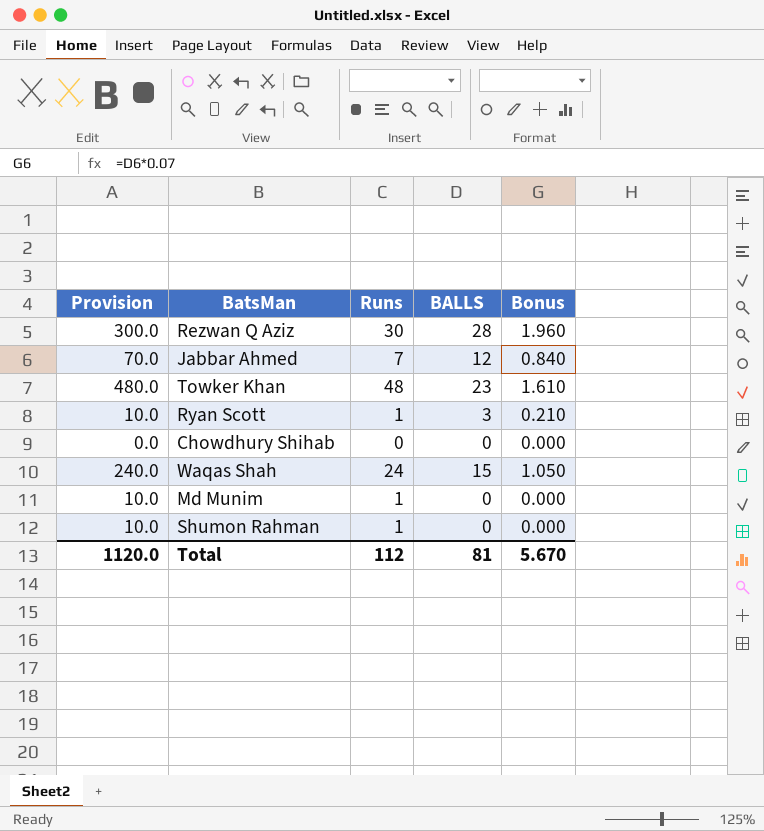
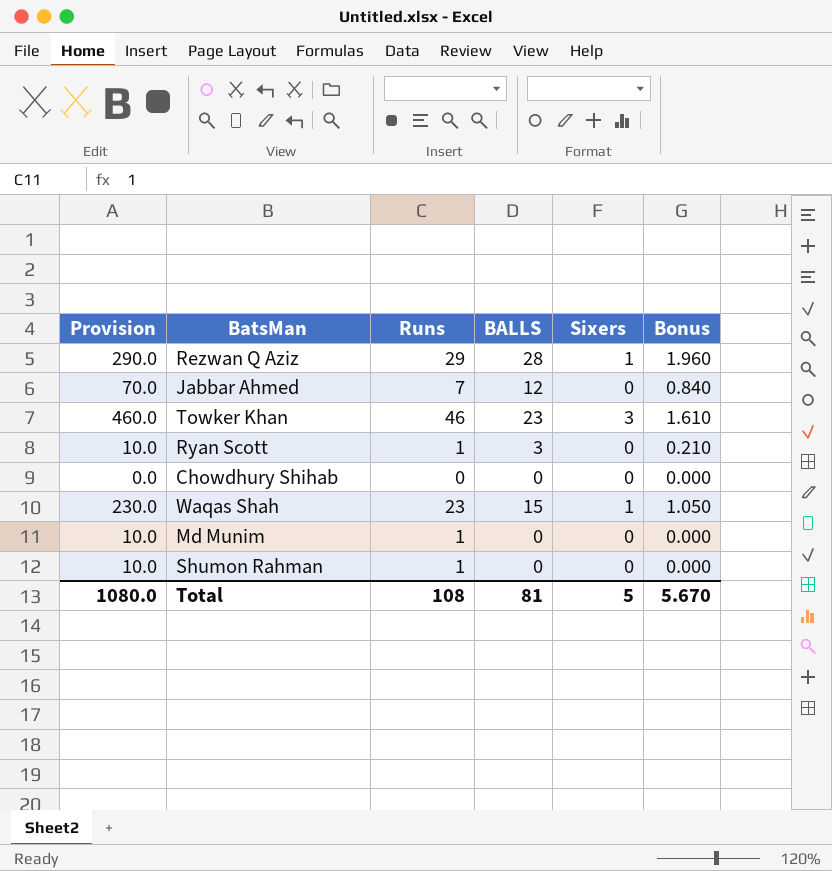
column Sixers | position: none -> 5
Rezwan Q Aziz | Provision: 300.0 -> 290.0
Rezwan Q Aziz | Runs: 30 -> 29
Towker Khan | Provision: 480.0 -> 460.0
Towker Khan | Runs: 48 -> 46
Waqas Shah | Provision: 240.0 -> 230.0
Waqas Shah | Runs: 24 -> 23
Total | Provision: 1120.0 -> 1080.0
Total | Runs: 112 -> 108

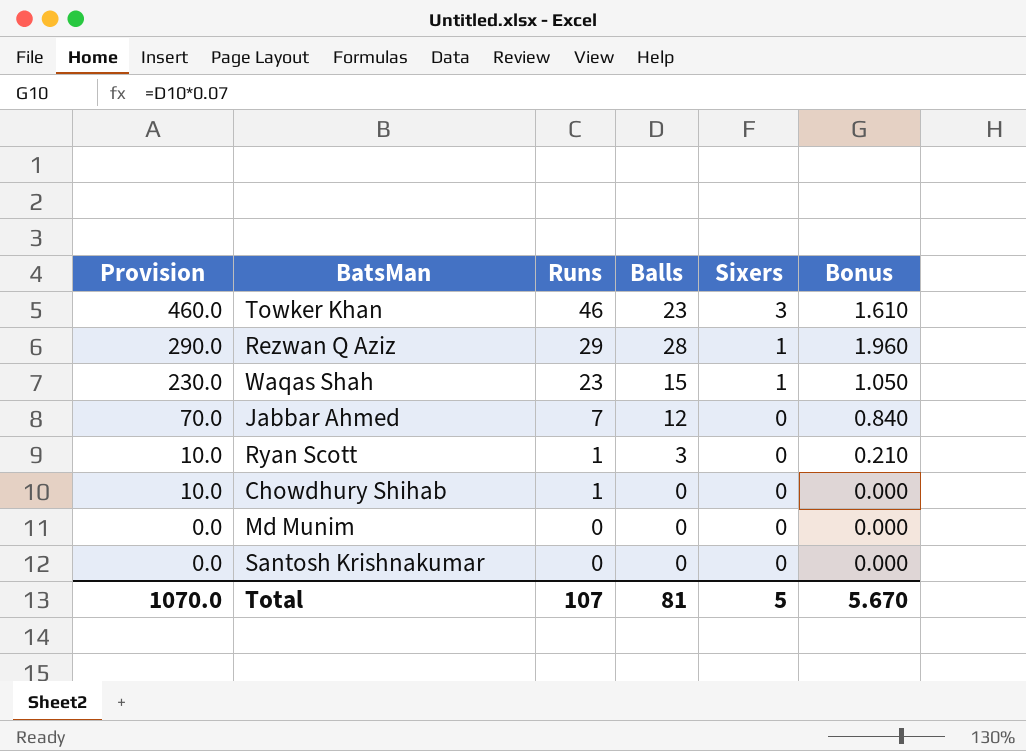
row order: none -> Provision descending
column name: BALLS -> Balls
row Shumon Rahman: 10.0 | 1 | 0 | 0 | 0.000 -> none
Chowdhury Shihab | Provision: 0.0 -> 10.0
Chowdhury Shihab | Runs: 0 -> 1
Md Munim | Provision: 10.0 -> 0.0
Md Munim | Runs: 1 -> 0
row Santosh Krishnakumar: none -> 0.0 | 0 | 0 | 0 | 0.000
Total | Provision: 1080.0 -> 1070.0
Total | Runs: 108 -> 107

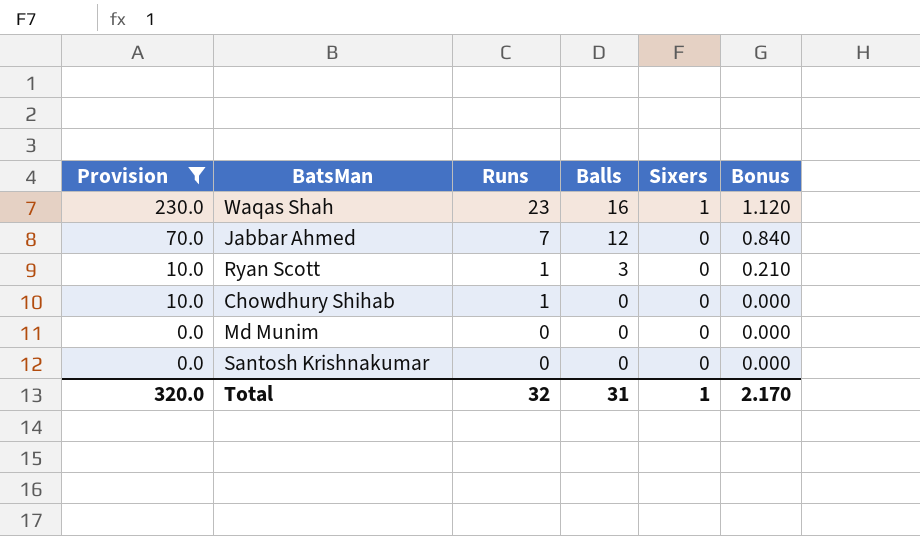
filter: none -> Provision <= 230.0
Waqas Shah | Balls: 15 -> 16
Waqas Shah | Bonus: 1.050 -> 1.120
Total | Provision: 1070.0 -> 320.0
Total | Runs: 107 -> 32
Total | Balls: 81 -> 31
Total | Sixers: 5 -> 1
Total | Bonus: 5.670 -> 2.170

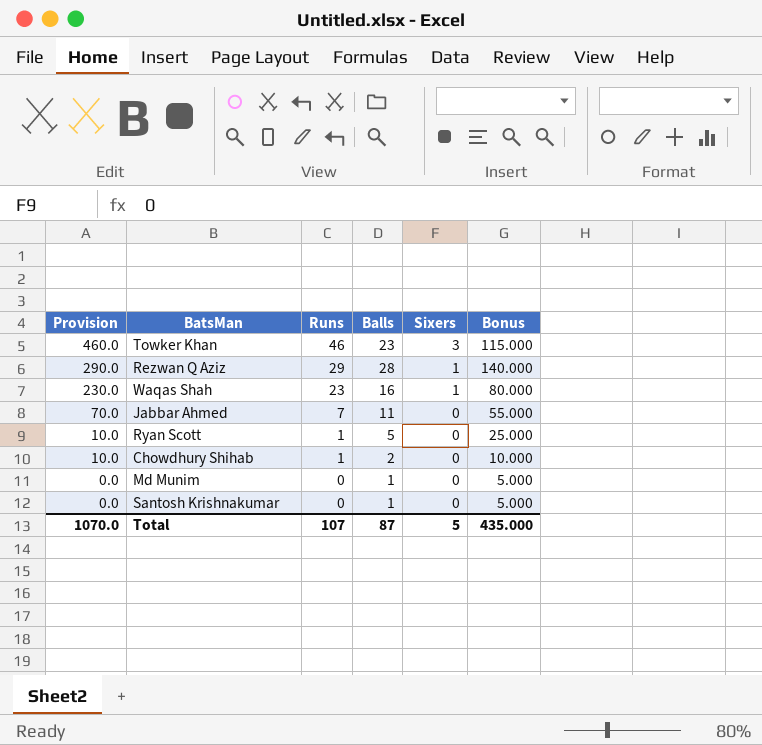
filter: Provision <= 230.0 -> none
column Bonus | formula: [Balls] * 0.07 -> [Balls] * 5
Jabbar Ahmed | Balls: 12 -> 11
Ryan Scott | Balls: 3 -> 5
Chowdhury Shihab | Balls: 0 -> 2
Md Munim | Balls: 0 -> 1
Santosh Krishnakumar | Balls: 0 -> 1
Total | Provision: 320.0 -> 1070.0
Total | Runs: 32 -> 107
Total | Balls: 31 -> 87
Total | Sixers: 1 -> 5
Total | Bonus: 2.170 -> 435.000

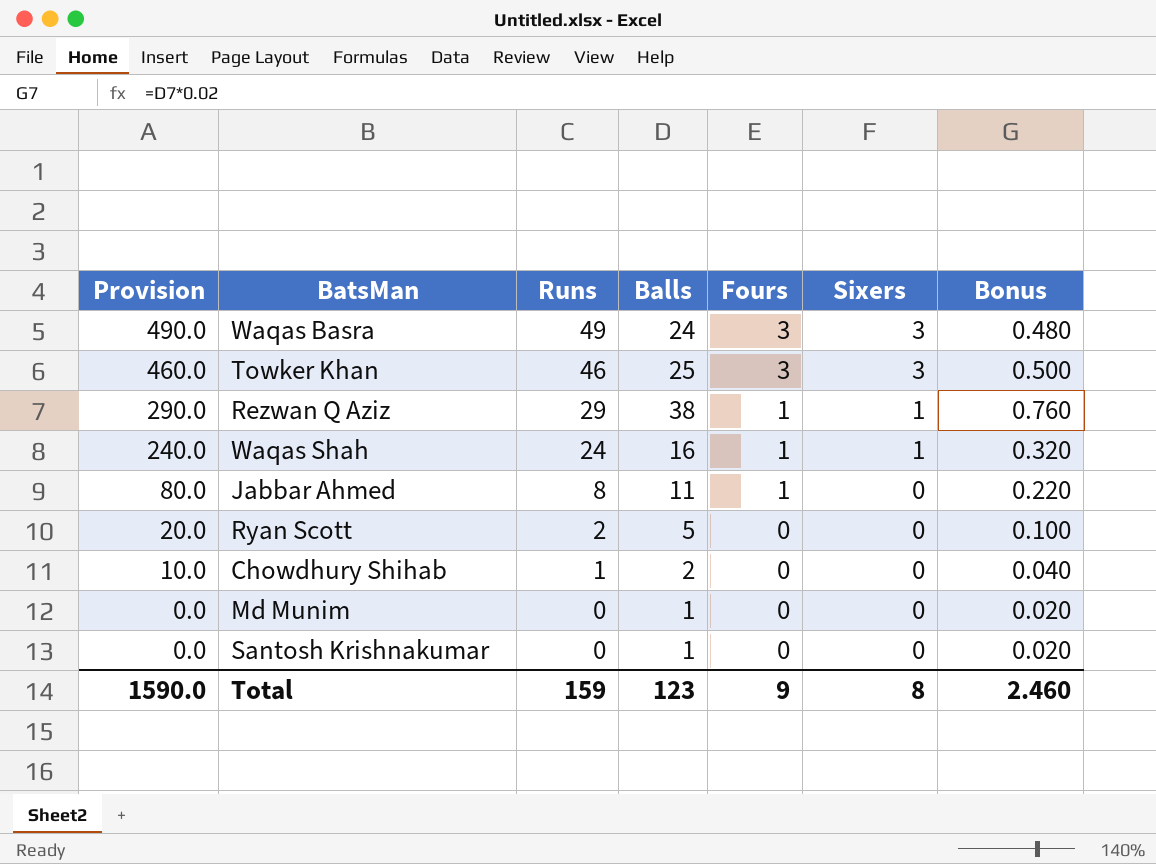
column Fours | position: none -> 5
column Bonus | formula: [Balls] * 5 -> [Balls] * 0.02
row Waqas Basra: none -> 490.0 | 49 | 24 | 3 | 3 | 0.480
Towker Khan | Balls: 23 -> 25
Rezwan Q Aziz | Balls: 28 -> 38
Waqas Shah | Provision: 230.0 -> 240.0
Waqas Shah | Runs: 23 -> 24
Jabbar Ahmed | Provision: 70.0 -> 80.0
Jabbar Ahmed | Runs: 7 -> 8
Ryan Scott | Provision: 10.0 -> 20.0
Ryan Scott | Runs: 1 -> 2
Total | Provision: 1070.0 -> 1590.0
Total | Runs: 107 -> 159
Total | Balls: 87 -> 123
Total | Sixers: 5 -> 8
Total | Bonus: 435.000 -> 2.460

